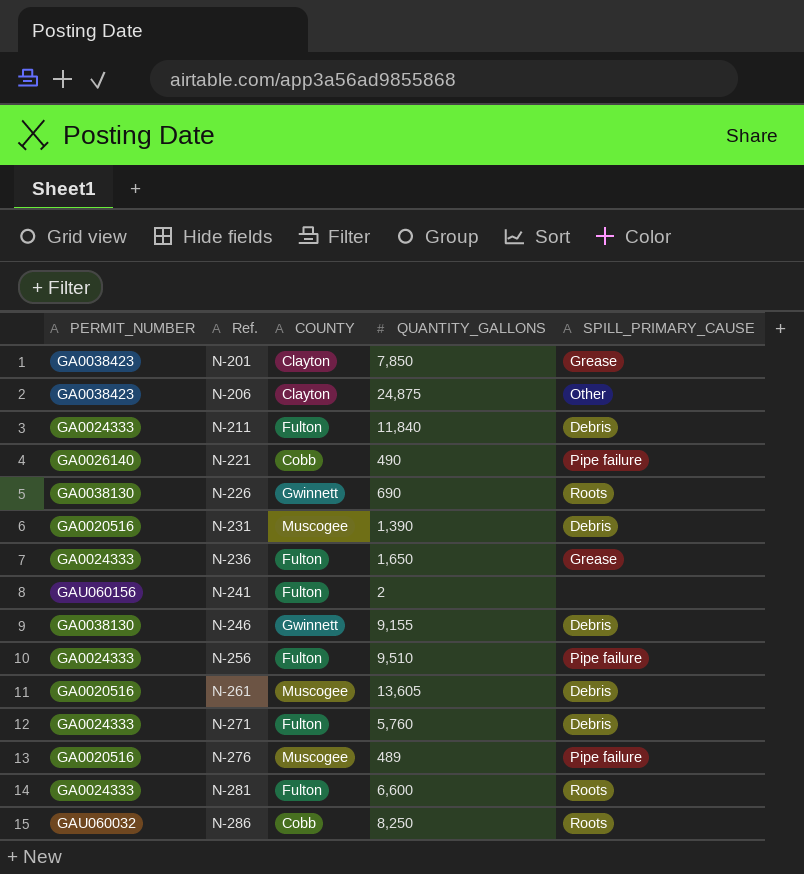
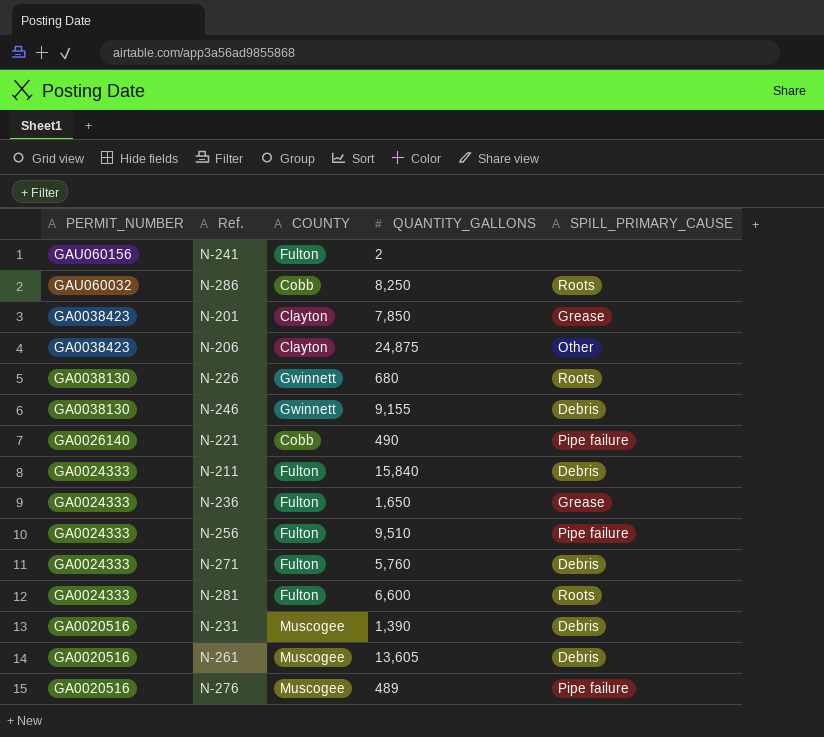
row order: Ref. ascending -> PERMIT_NUMBER descending
N-226 | QUANTITY_GALLONS: 690 -> 680
N-211 | QUANTITY_GALLONS: 11,840 -> 15,840

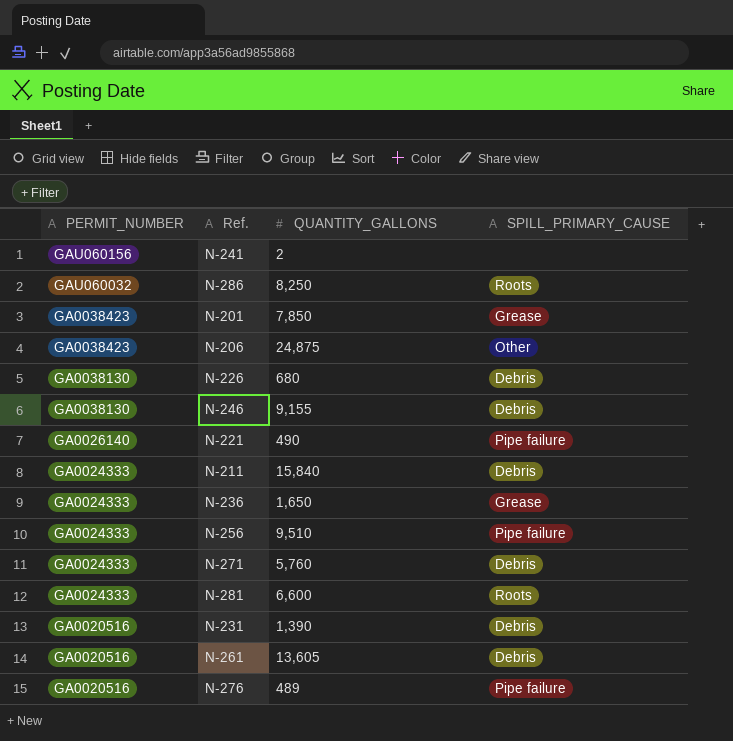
column COUNTY | position: 3 -> none
N-226 | SPILL_PRIMARY_CAUSE: Roots -> Debris

